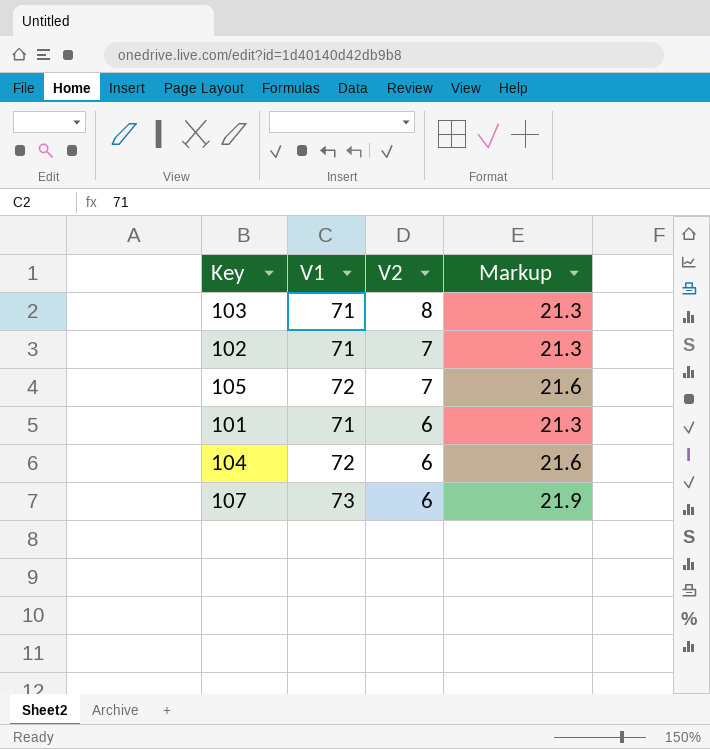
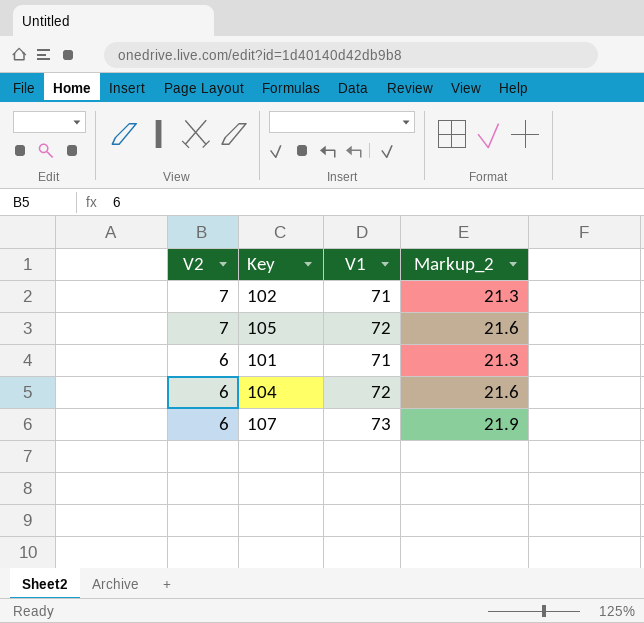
column V2 | position: 3 -> 1
column name: Markup -> Markup_2
row 103: 71 | 8 | 21.3 -> none

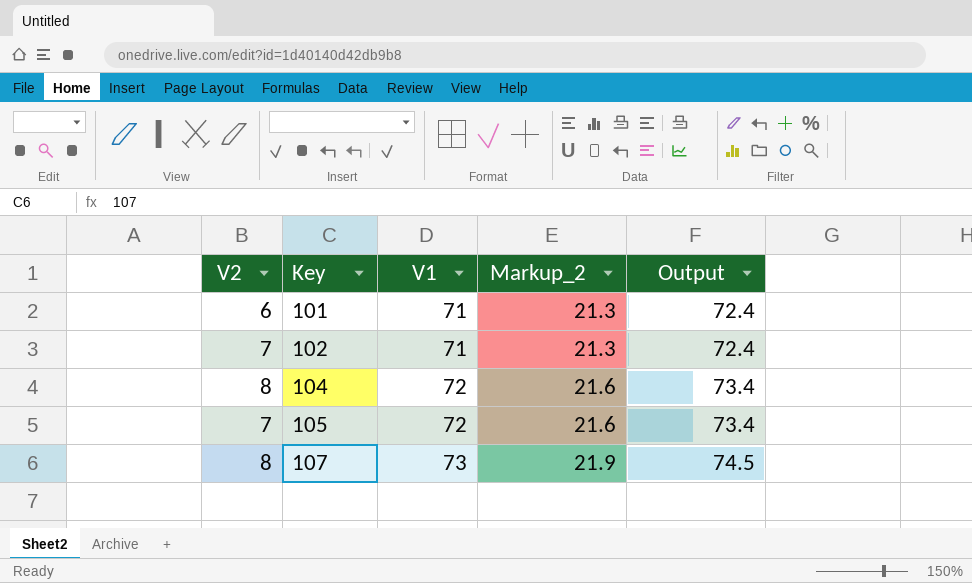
row order: V2 descending -> Key ascending
column Output | formula: none -> [V1] * 1.02
104 | V2: 6 -> 8
107 | V2: 6 -> 8

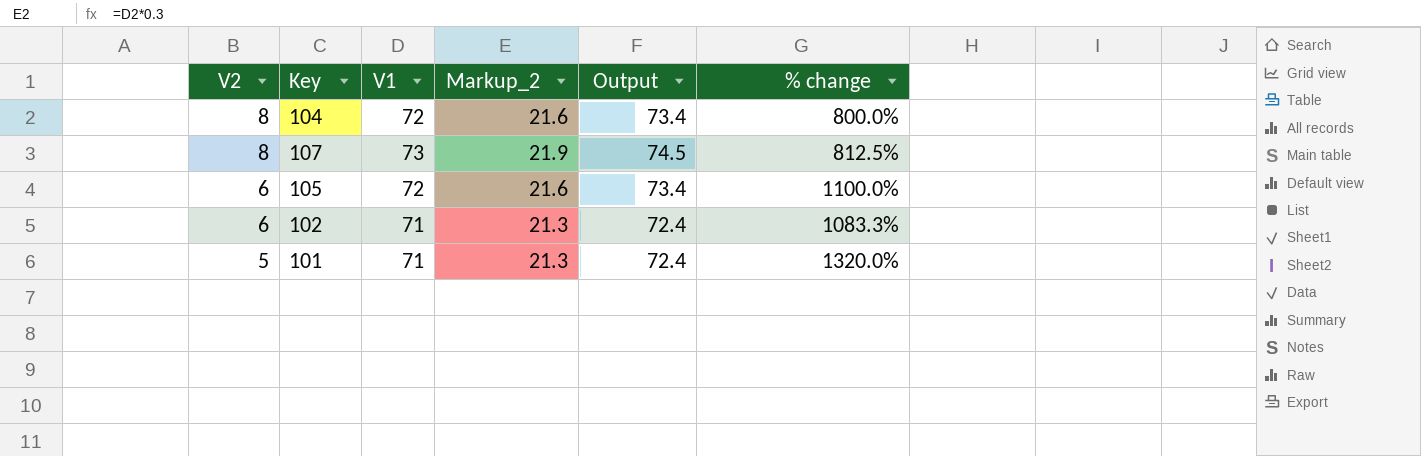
row order: Key ascending -> V2 descending
column % change | formula: none -> ([V1] - [V2]) / [V2]
105 | V2: 7 -> 6
102 | V2: 7 -> 6
101 | V2: 6 -> 5

